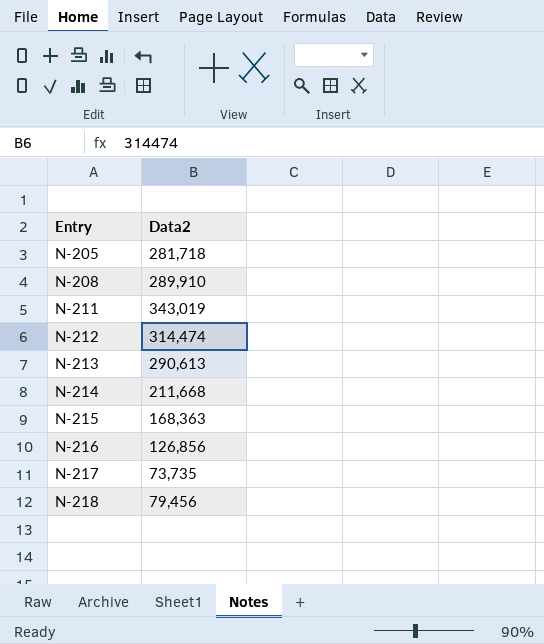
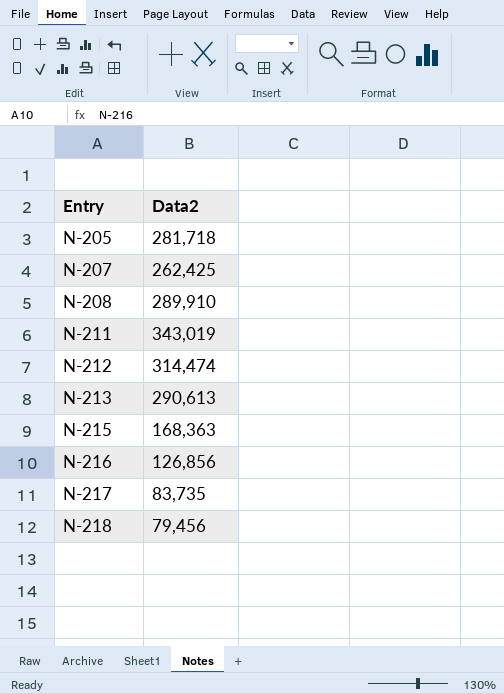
row N-214: 211,668 -> none
row N-207: none -> 262,425
N-217 | Data2: 73,735 -> 83,735

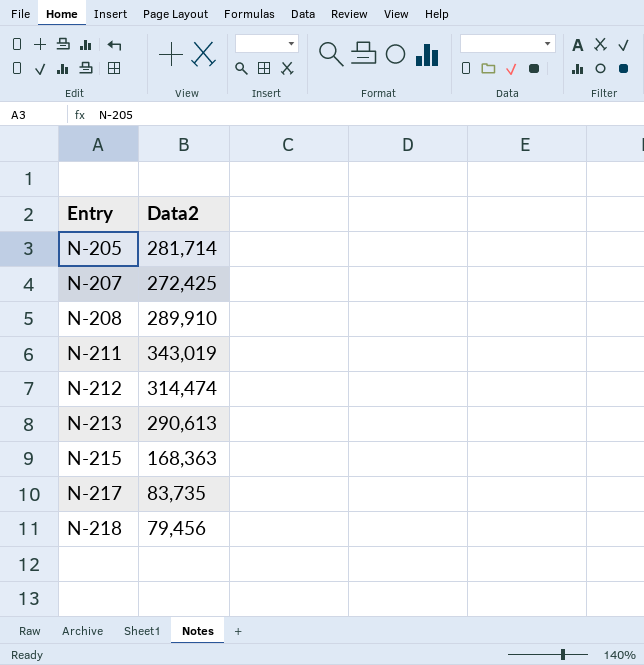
row N-216: 126,856 -> none
N-205 | Data2: 281,718 -> 281,714
N-207 | Data2: 262,425 -> 272,425

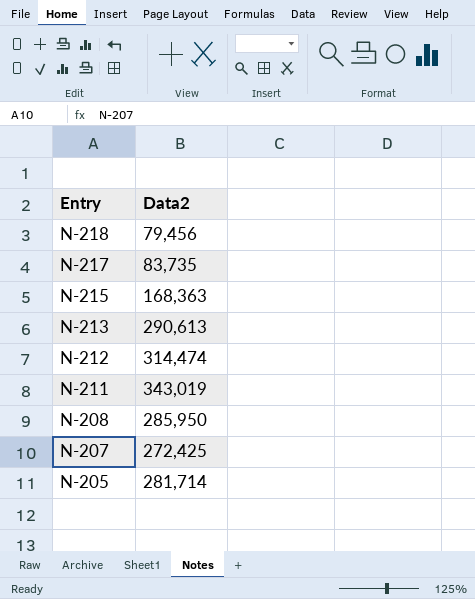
row order: Entry ascending -> Entry descending
N-208 | Data2: 289,910 -> 285,950

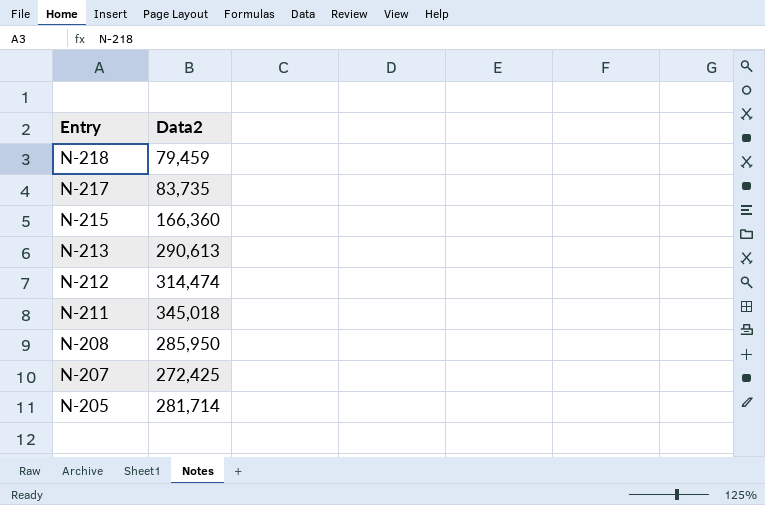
N-218 | Data2: 79,456 -> 79,459
N-215 | Data2: 168,363 -> 166,360
N-211 | Data2: 343,019 -> 345,018

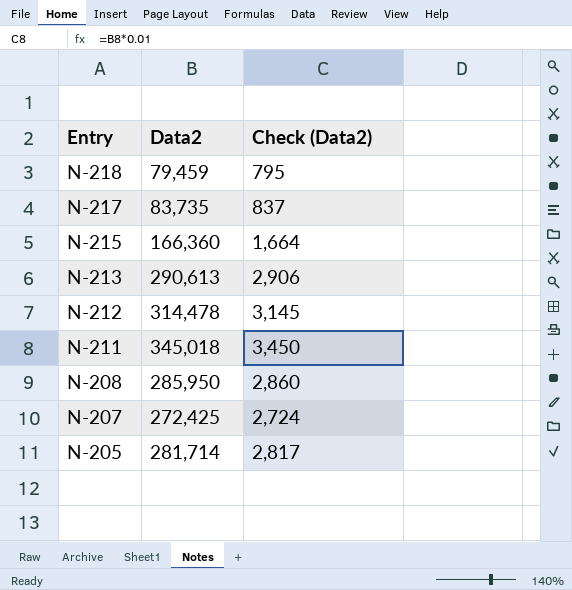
column Check (Data2) | formula: none -> [Data2] * 0.01
N-212 | Data2: 314,474 -> 314,478

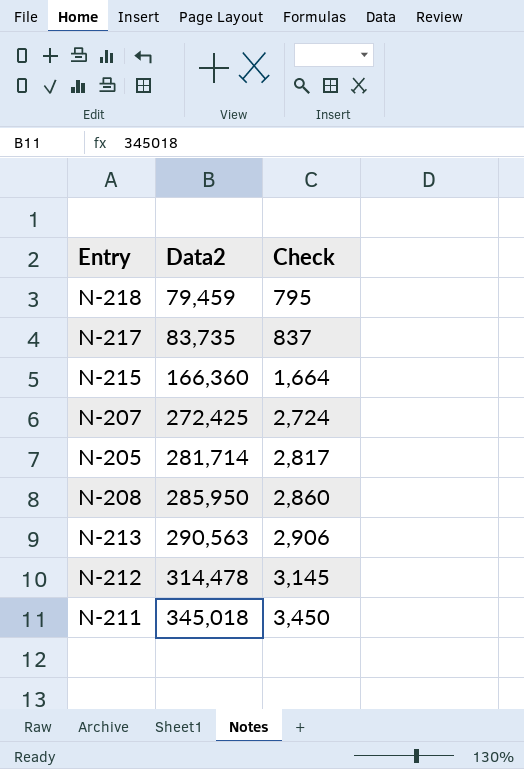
row order: Entry descending -> Data2 ascending
column name: Check (Data2) -> Check
N-213 | Data2: 290,613 -> 290,563

